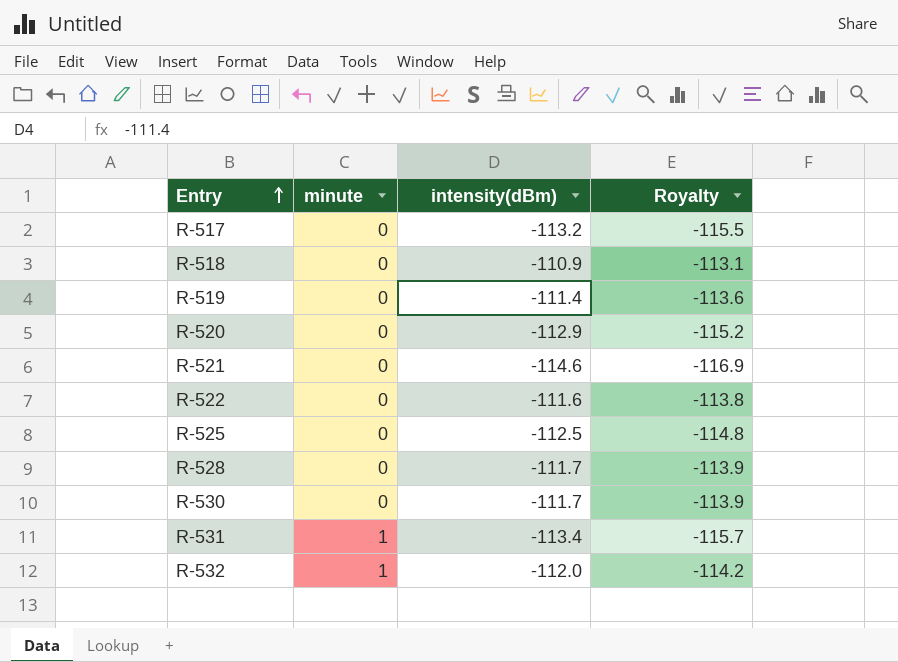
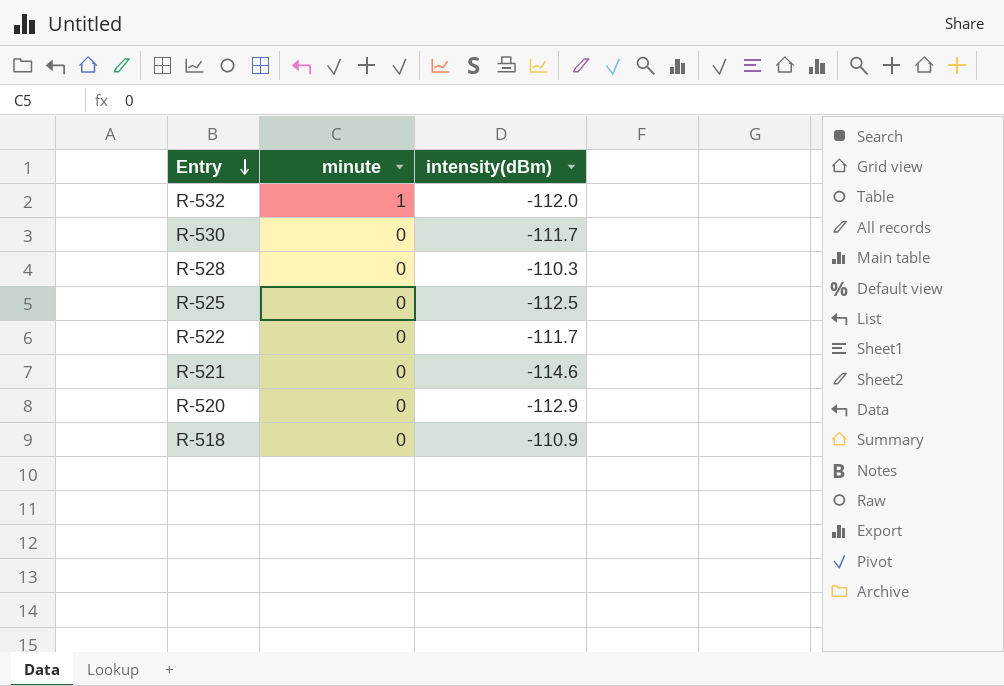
row order: Entry ascending -> Entry descending
column Royalty | formula: [intensity(dBm)] * 1.02 -> none
row R-517: 0 | -113.2 | -115.5 -> none
row R-519: 0 | -111.4 | -113.6 -> none
row R-531: 1 | -113.4 | -115.7 -> none
R-528 | intensity(dBm): -111.7 -> -110.3
R-522 | intensity(dBm): -111.6 -> -111.7

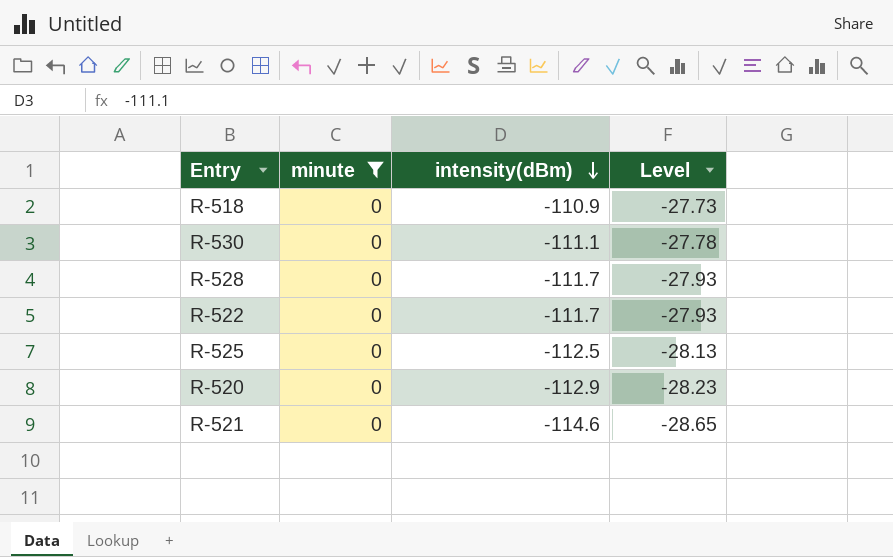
filter: none -> minute = 0
row order: Entry descending -> intensity(dBm) descending
column Level | formula: none -> [intensity(dBm)] * 0.25
R-530 | intensity(dBm): -111.7 -> -111.1
R-528 | intensity(dBm): -110.3 -> -111.7

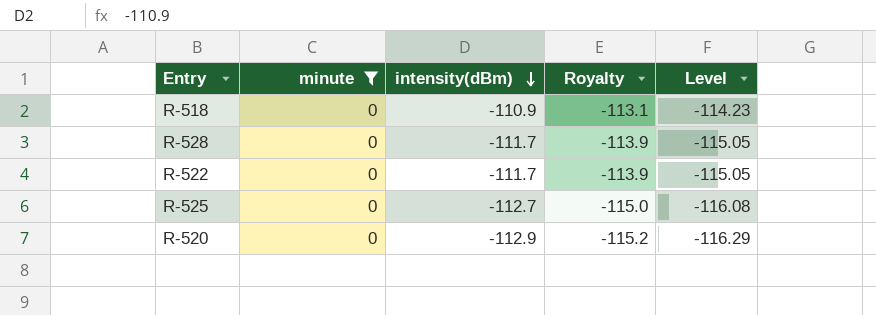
column Royalty | formula: none -> [intensity(dBm)] * 1.02
column Level | formula: [intensity(dBm)] * 0.25 -> [intensity(dBm)] * 1.03
row R-530: 0 | -111.1 | -27.78 -> none
row R-521: 0 | -114.6 | -28.65 -> none
R-525 | intensity(dBm): -112.5 -> -112.7

